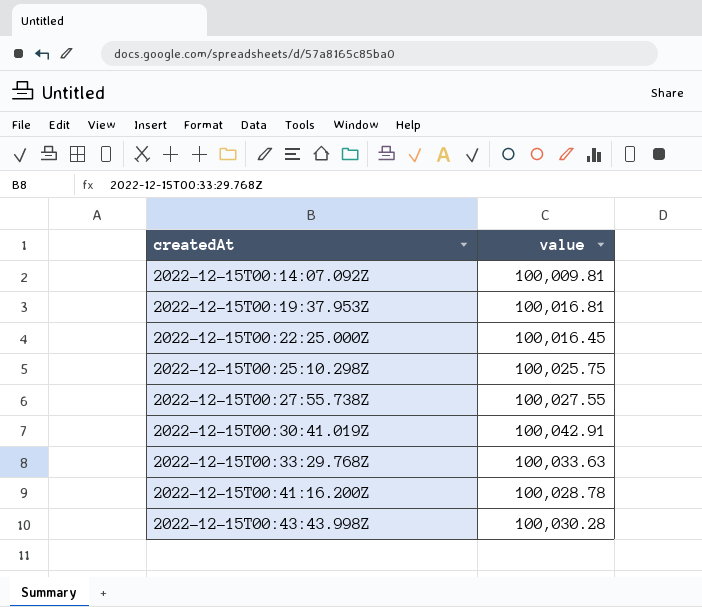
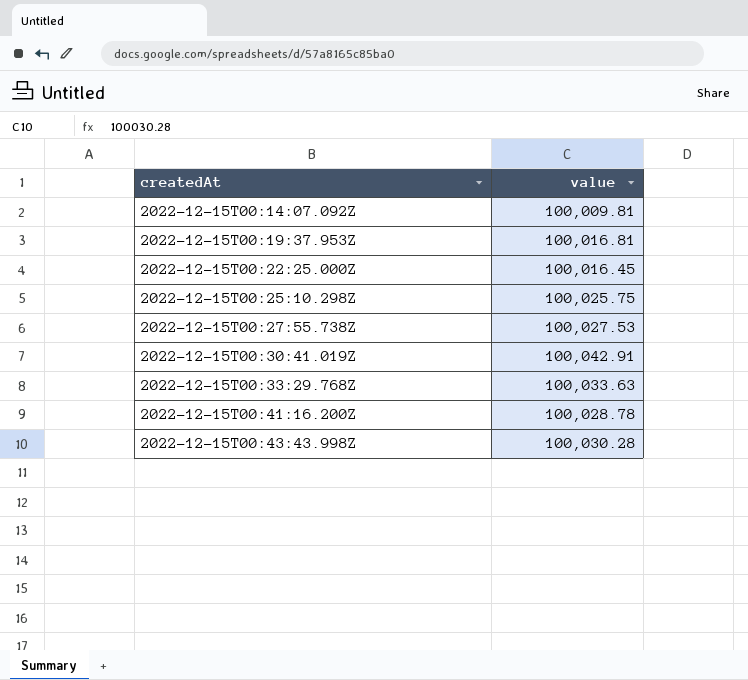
2022-12-15T00:27:55.738Z | value: 100,027.55 -> 100,027.53

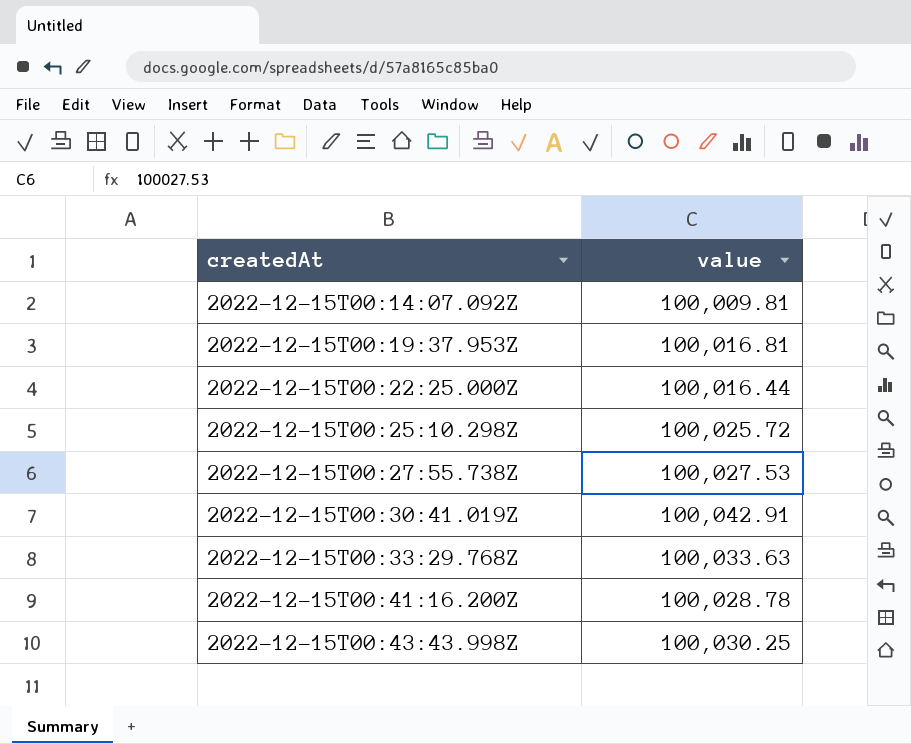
2022-12-15T00:22:25.000Z | value: 100,016.45 -> 100,016.44
2022-12-15T00:25:10.298Z | value: 100,025.75 -> 100,025.72
2022-12-15T00:43:43.998Z | value: 100,030.28 -> 100,030.25

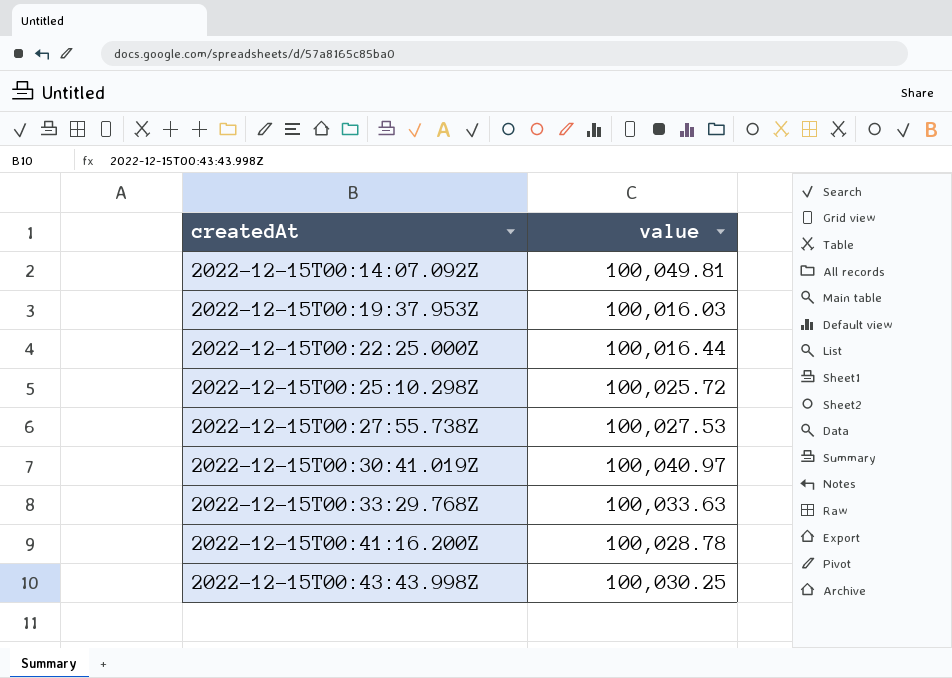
2022-12-15T00:14:07.092Z | value: 100,009.81 -> 100,049.81
2022-12-15T00:19:37.953Z | value: 100,016.81 -> 100,016.03
2022-12-15T00:30:41.019Z | value: 100,042.91 -> 100,040.97

